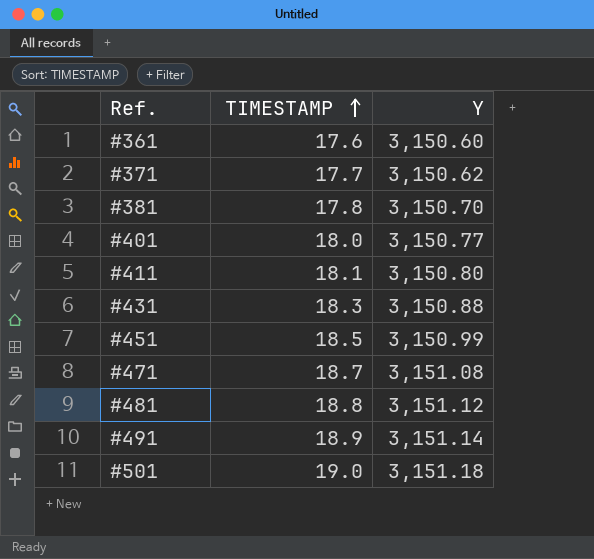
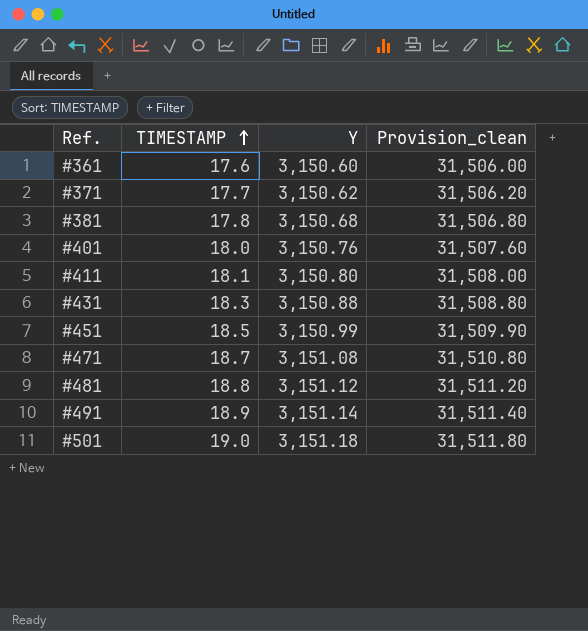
column Provision_clean | formula: none -> [Y] * 10
#381 | Y: 3,150.70 -> 3,150.68
#401 | Y: 3,150.77 -> 3,150.76

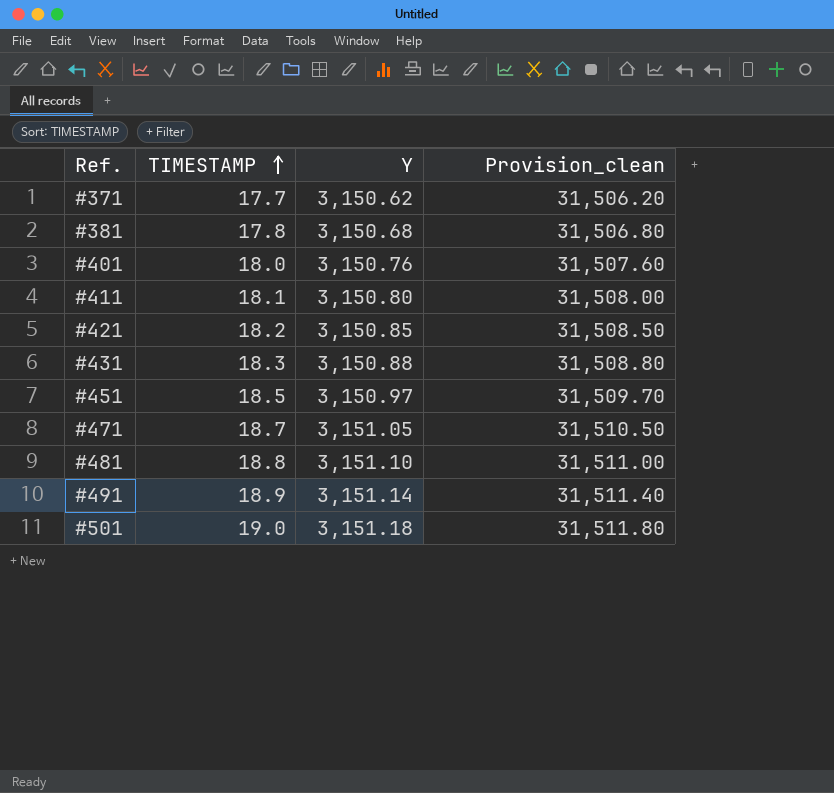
row #361: 17.6 | 3,150.60 | 31,506.00 -> none
row #421: none -> 18.2 | 3,150.85 | 31,508.50
#451 | Y: 3,150.99 -> 3,150.97
#451 | Provision_clean: 31,509.90 -> 31,509.70
#471 | Y: 3,151.08 -> 3,151.05
#471 | Provision_clean: 31,510.80 -> 31,510.50
#481 | Y: 3,151.12 -> 3,151.10
#481 | Provision_clean: 31,511.20 -> 31,511.00

